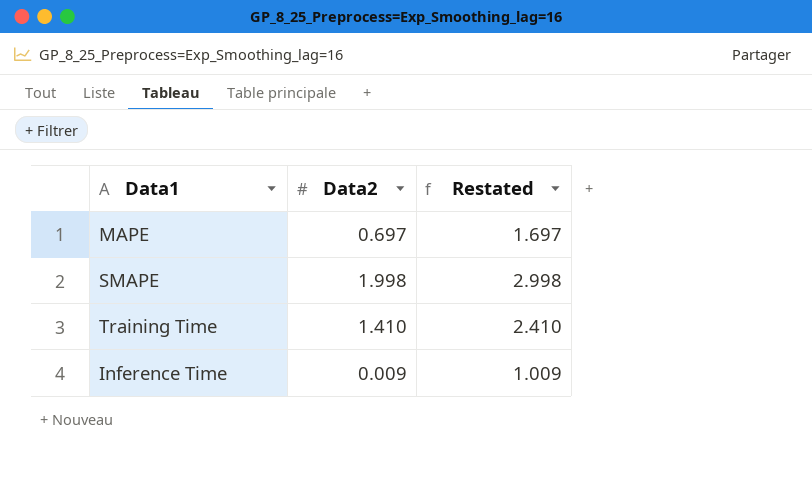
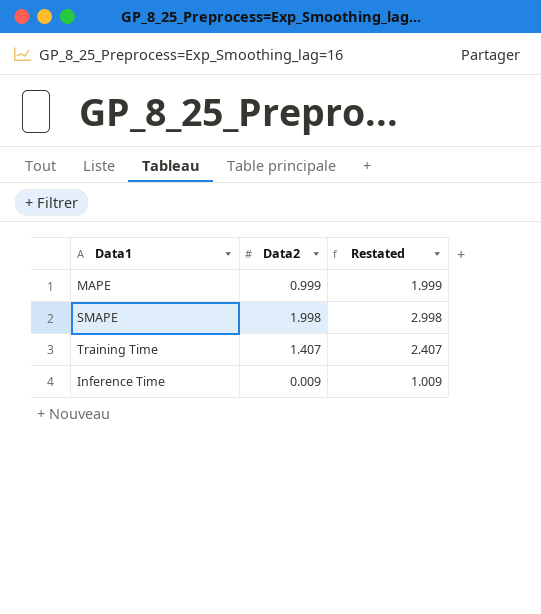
MAPE | Data2: 0.697 -> 0.999
MAPE | Restated: 1.697 -> 1.999
Training Time | Data2: 1.410 -> 1.407
Training Time | Restated: 2.410 -> 2.407

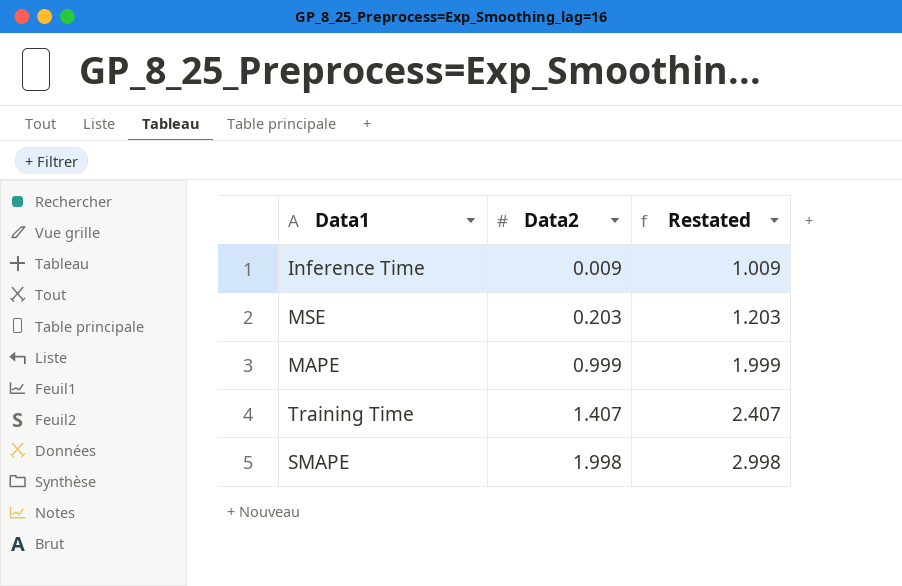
row order: none -> Data2 ascending
row MSE: none -> 0.203 | 1.203

